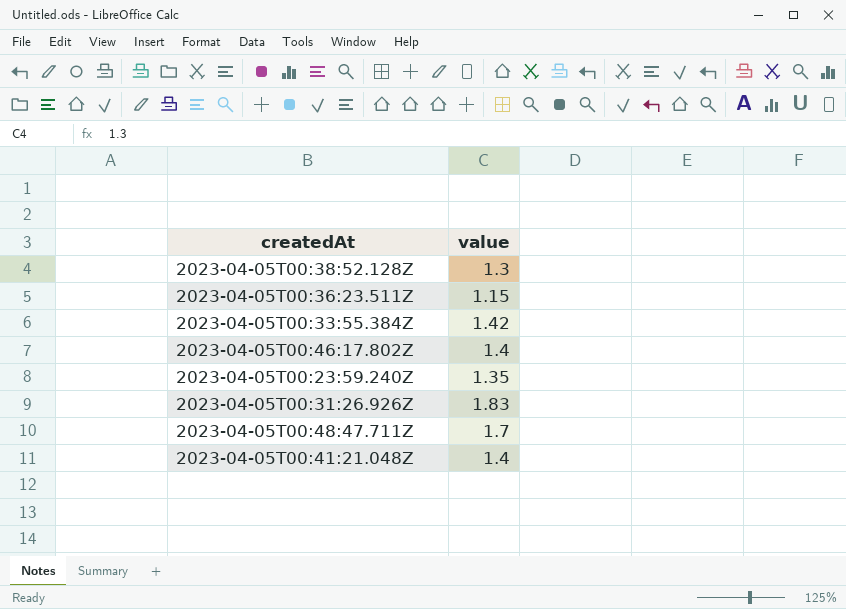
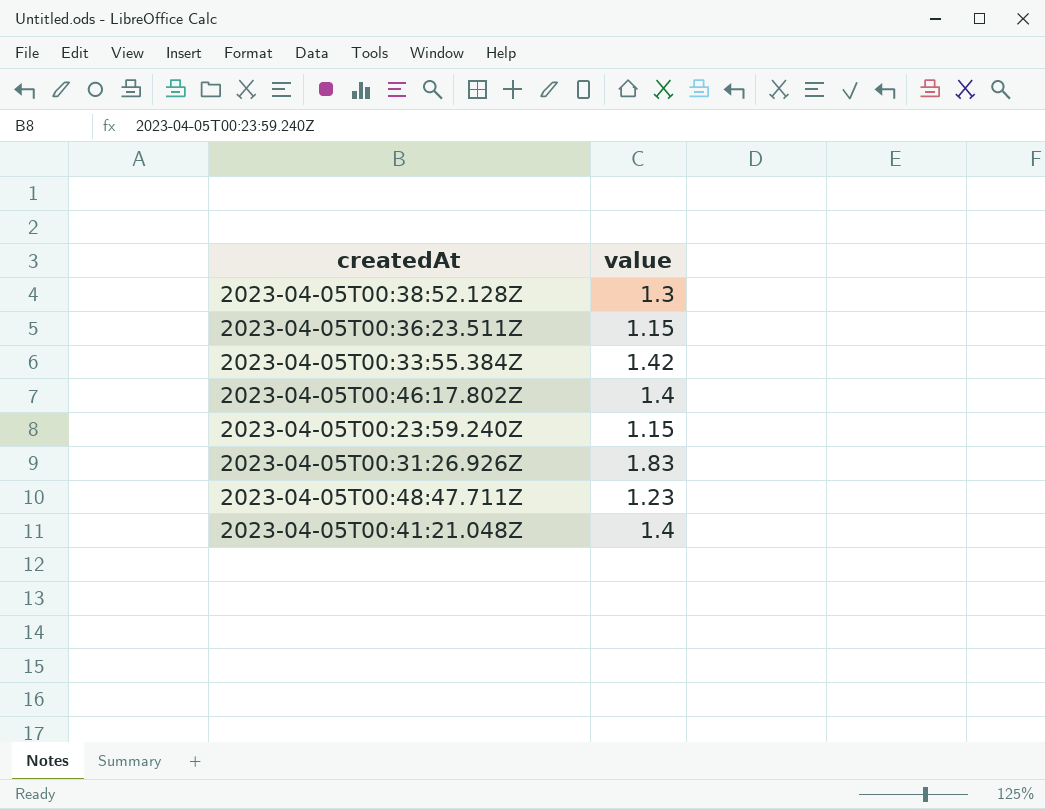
2023-04-05T00:23:59.240Z | value: 1.35 -> 1.15
2023-04-05T00:48:47.711Z | value: 1.7 -> 1.23

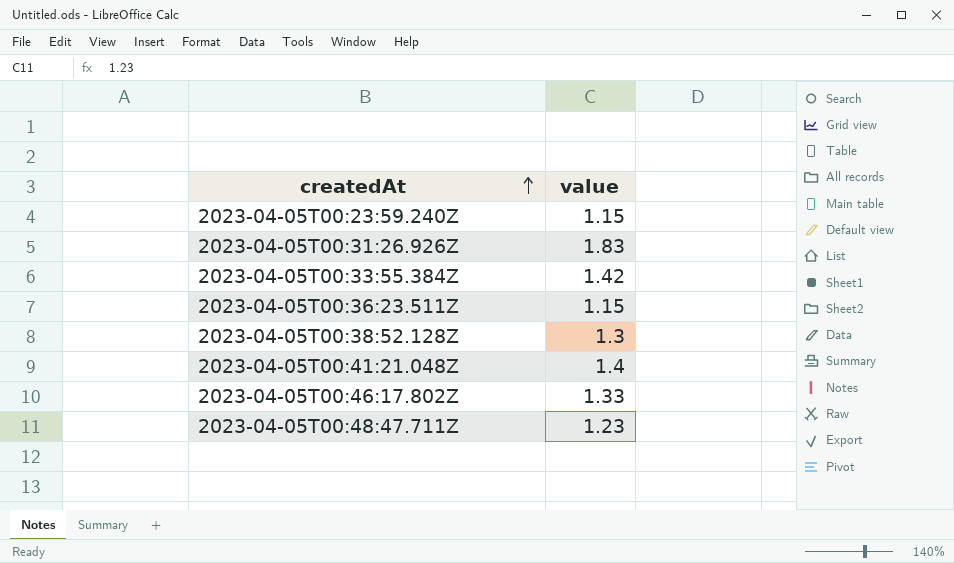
row order: none -> createdAt ascending
2023-04-05T00:46:17.802Z | value: 1.4 -> 1.33

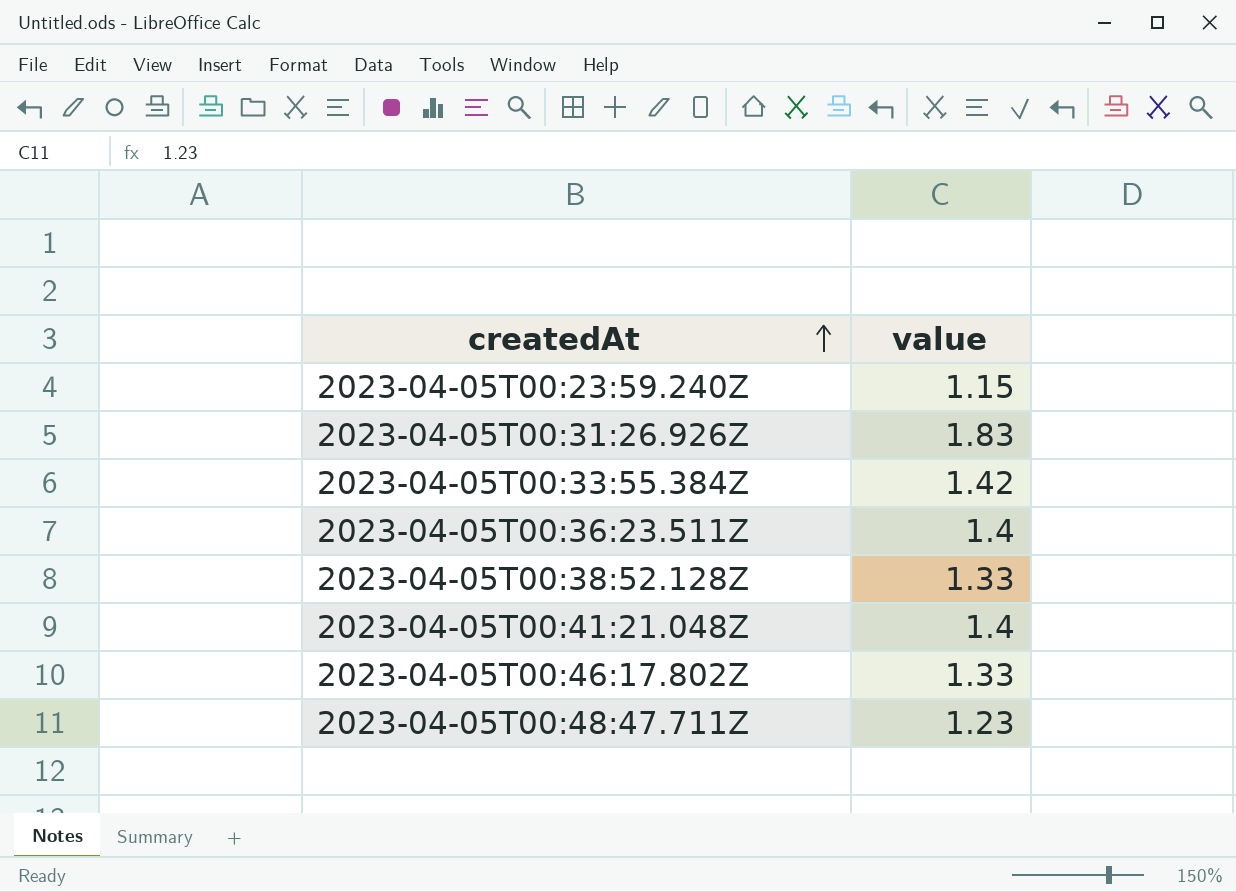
2023-04-05T00:36:23.511Z | value: 1.15 -> 1.4
2023-04-05T00:38:52.128Z | value: 1.3 -> 1.33

